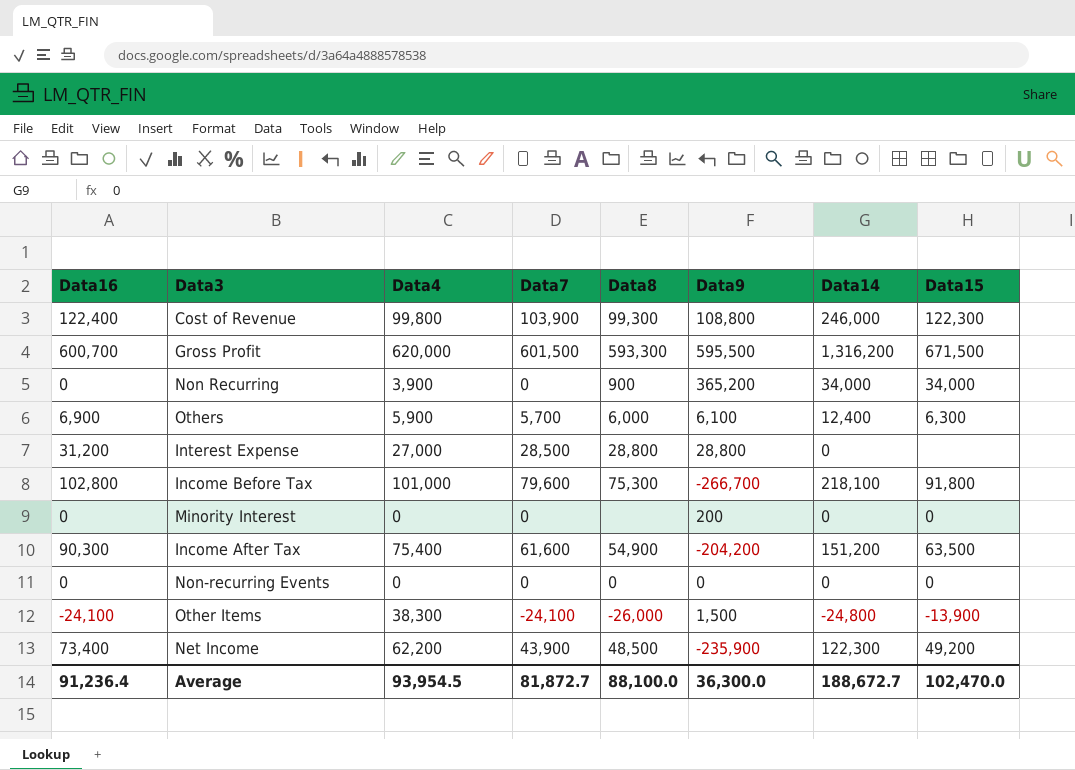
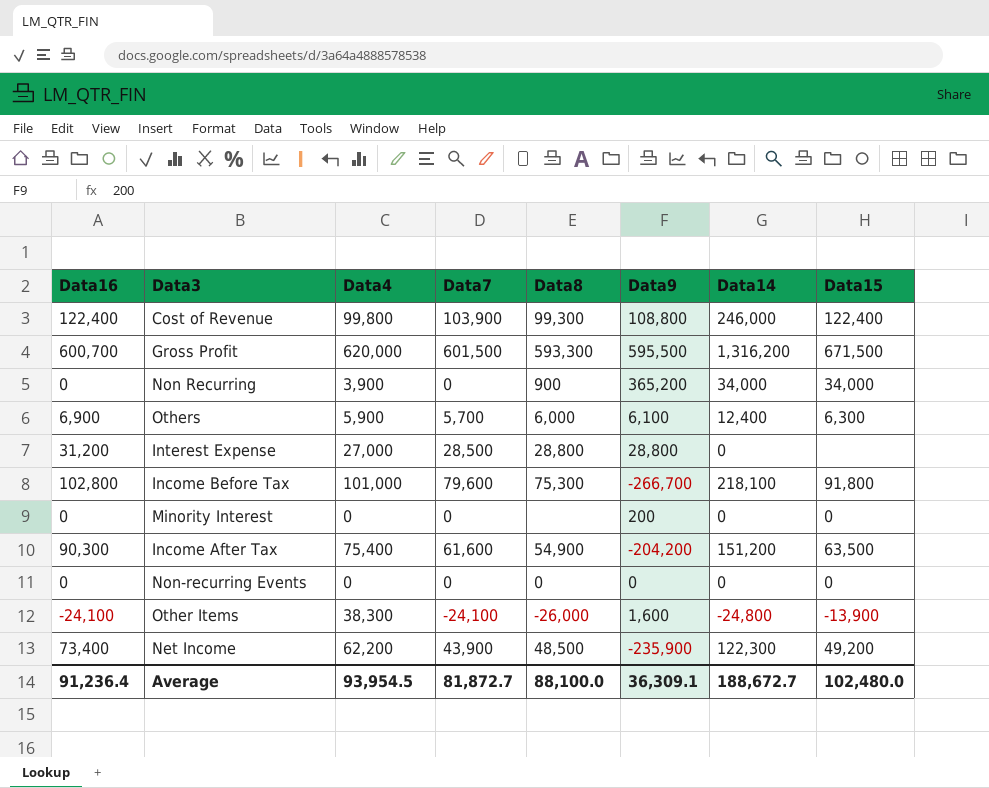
Cost of Revenue | Data15: 122,300 -> 122,400
Other Items | Data9: 1,500 -> 1,600
Average | Data9: 36,300.0 -> 36,309.1
Average | Data15: 102,470.0 -> 102,480.0

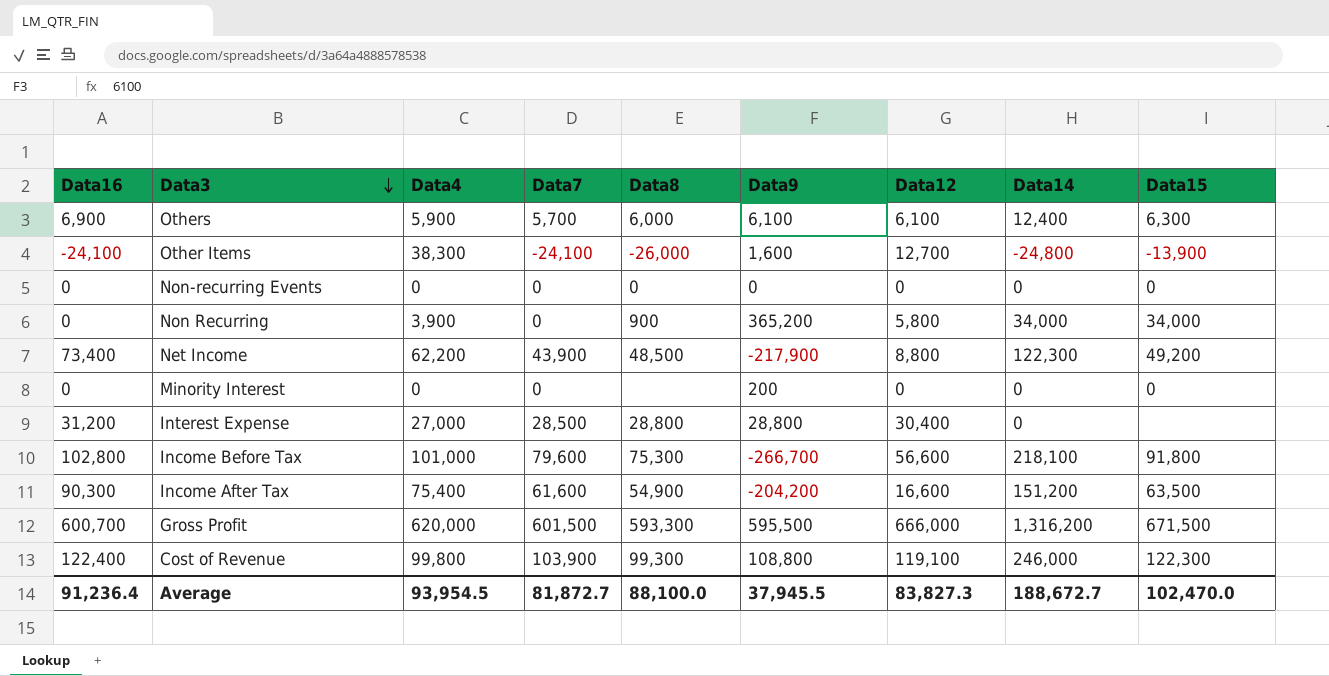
row order: none -> Data3 descending
column Data12 | position: none -> 7
Net Income | Data9: -235,900 -> -217,900
Cost of Revenue | Data15: 122,400 -> 122,300
Average | Data9: 36,309.1 -> 37,945.5
Average | Data15: 102,480.0 -> 102,470.0

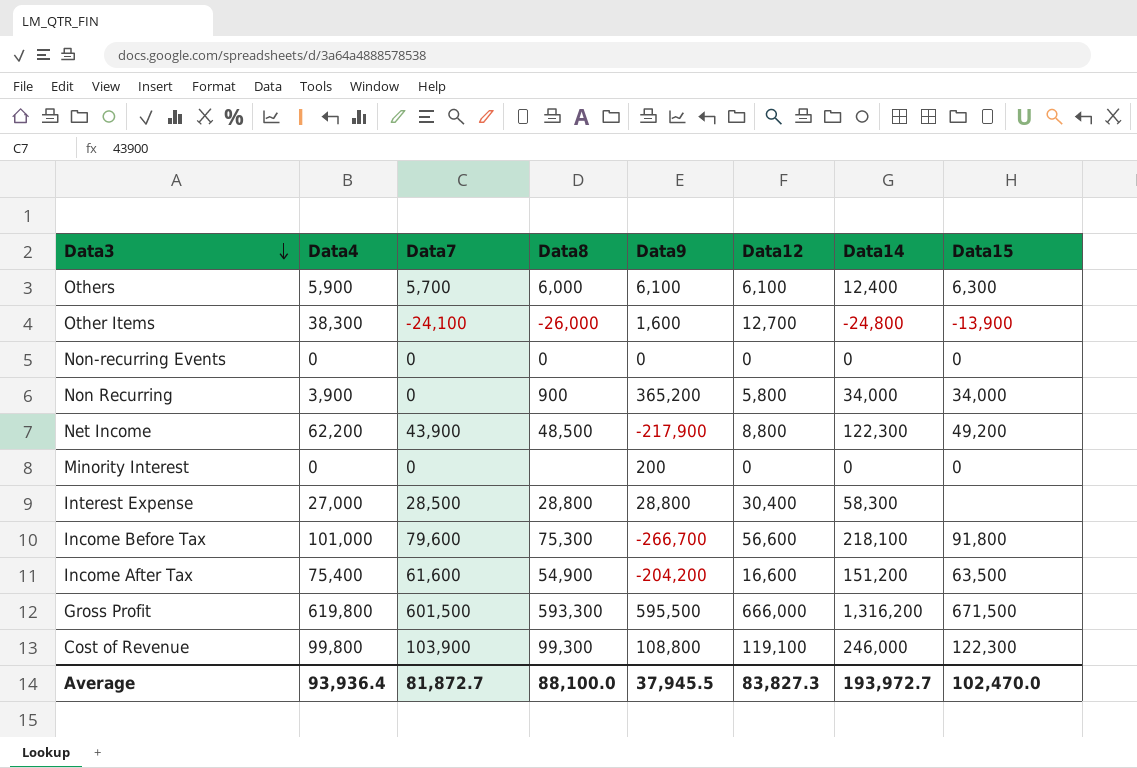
column Data16 | position: 1 -> none
Interest Expense | Data14: 0 -> 58,300
Gross Profit | Data4: 620,000 -> 619,800
Average | Data4: 93,954.5 -> 93,936.4
Average | Data14: 188,672.7 -> 193,972.7

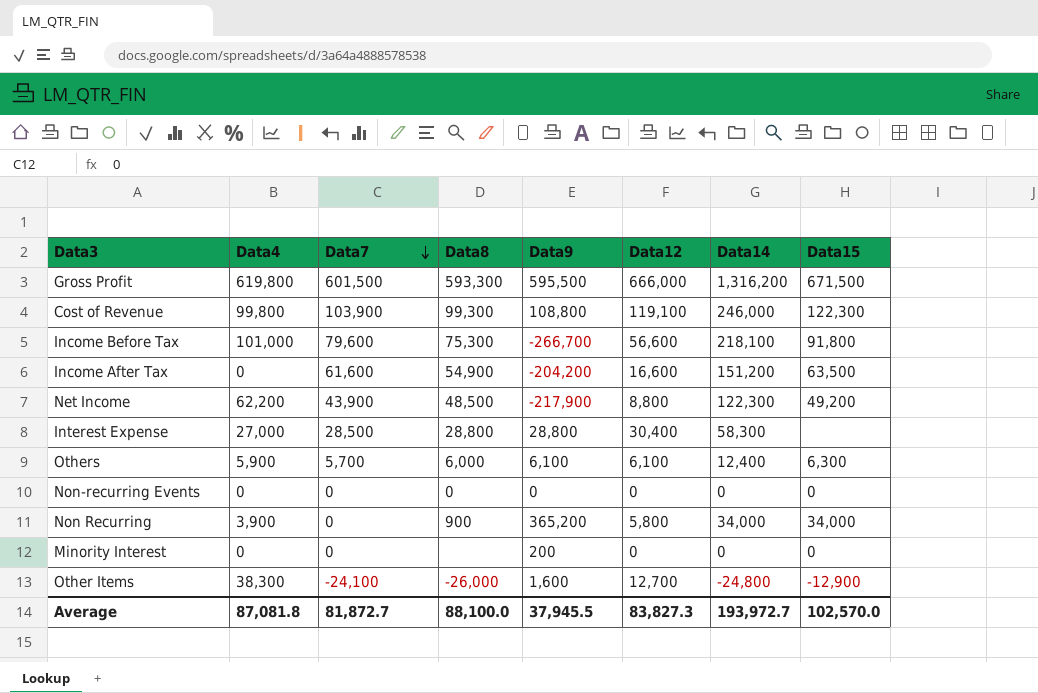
row order: Data3 descending -> Data7 descending
Income After Tax | Data4: 75,400 -> 0
Other Items | Data15: -13,900 -> -12,900
Average | Data4: 93,936.4 -> 87,081.8
Average | Data15: 102,470.0 -> 102,570.0

